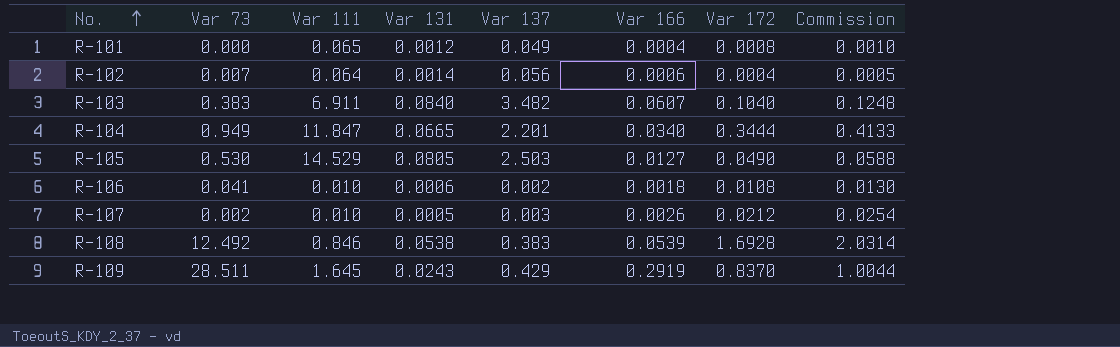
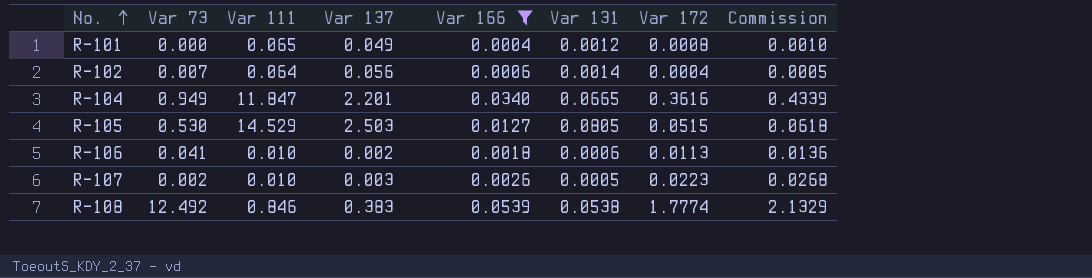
filter: none -> Var 166 <= 0.0539
column Var 131 | position: 4 -> 6
R-104 | Var 172: 0.3444 -> 0.3616
R-104 | Commission: 0.4133 -> 0.4339
R-105 | Var 172: 0.0490 -> 0.0515
R-105 | Commission: 0.0588 -> 0.0618
R-106 | Var 172: 0.0108 -> 0.0113
R-106 | Commission: 0.0130 -> 0.0136
R-107 | Var 172: 0.0212 -> 0.0223
R-107 | Commission: 0.0254 -> 0.0268
R-108 | Var 172: 1.6928 -> 1.7774
R-108 | Commission: 2.0314 -> 2.1329

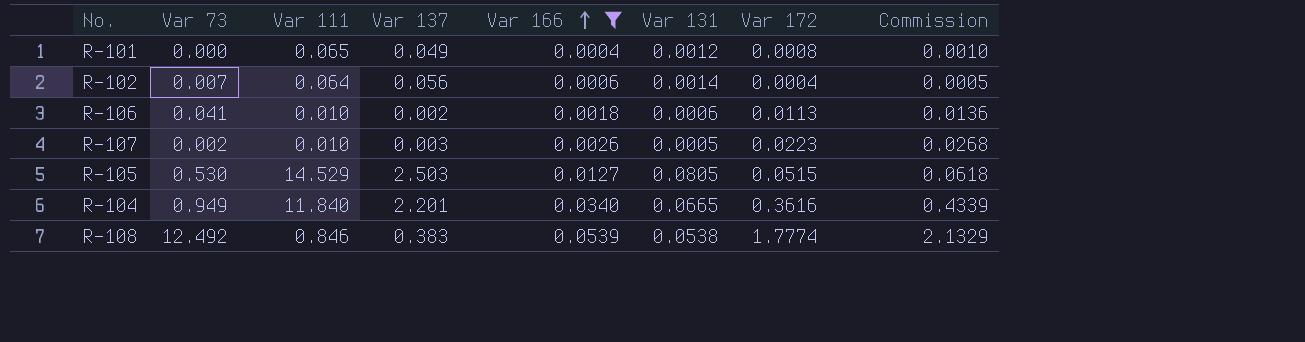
row order: No. ascending -> Var 166 ascending
R-104 | Var 111: 11.847 -> 11.840

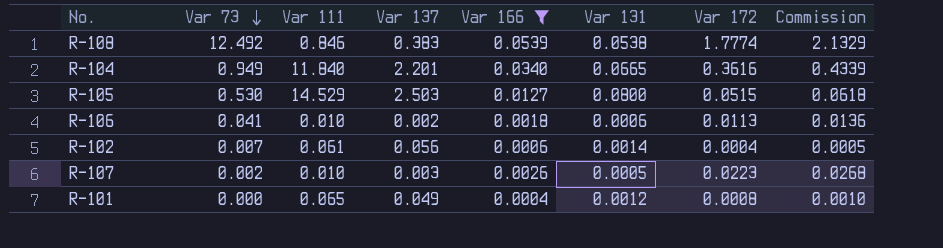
row order: Var 166 ascending -> Var 73 descending
R-105 | Var 131: 0.0805 -> 0.0800
R-102 | Var 111: 0.064 -> 0.061

